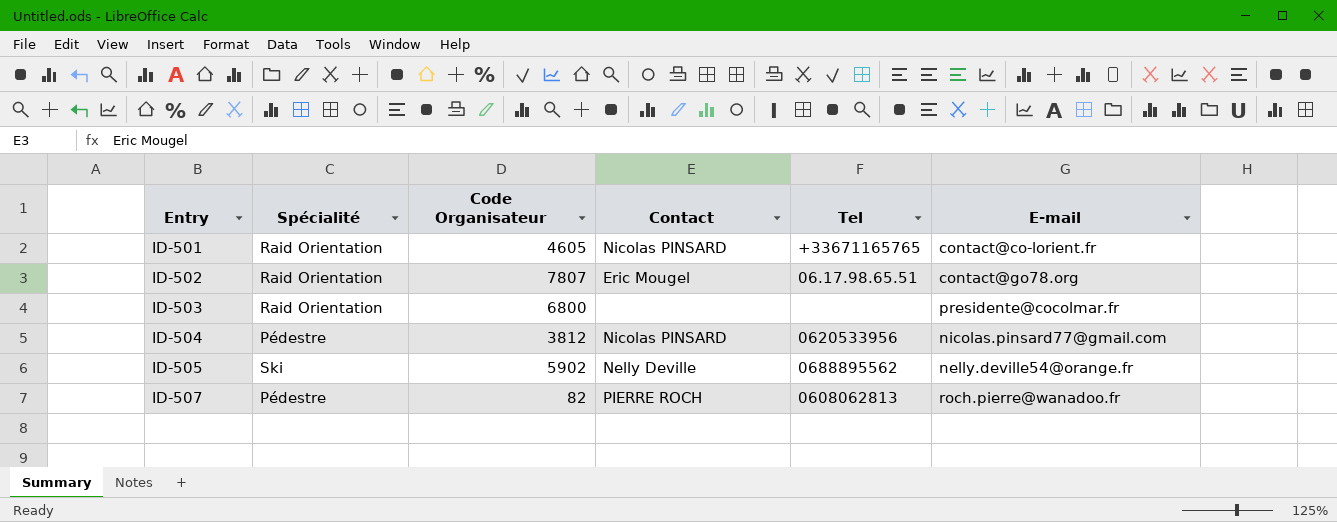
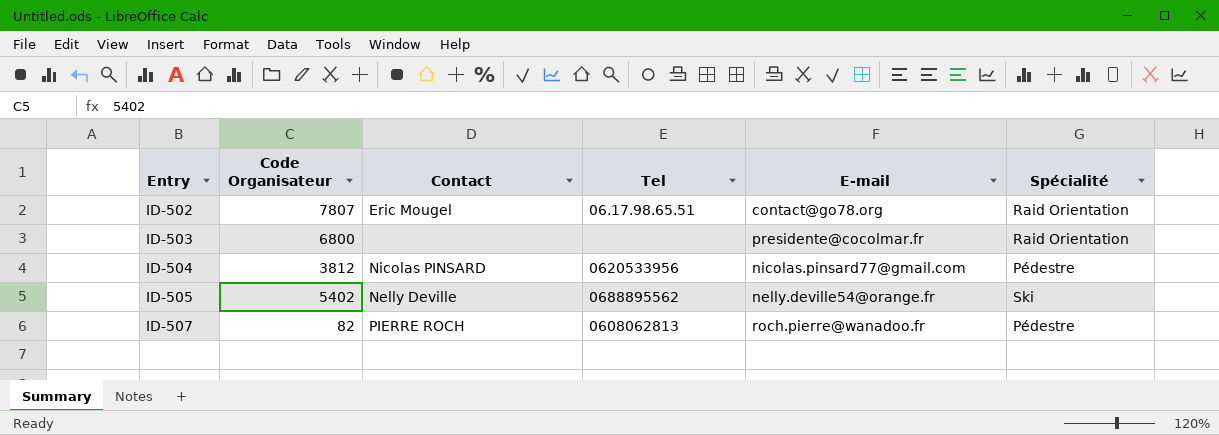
column Spécialité | position: 2 -> 6
row ID-501: Raid Orientation | 4605 | Nicolas PINSARD | +33671165765 | contact@co-lorient.fr -> none
ID-505 | Code Organisateur: 5902 -> 5402

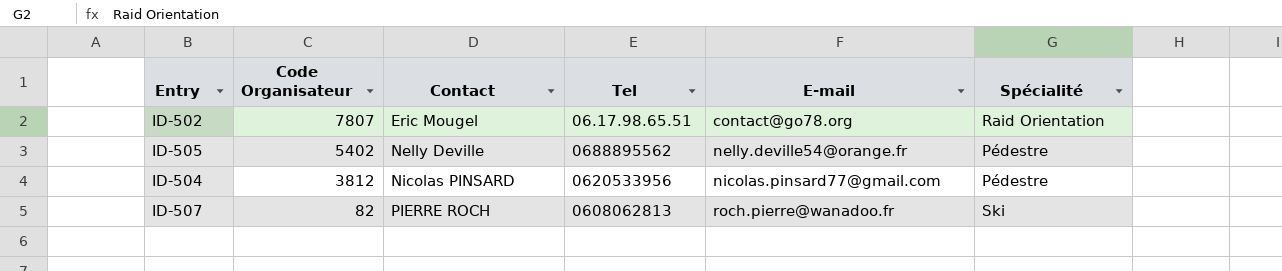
row order: Entry ascending -> Code Organisateur descending
row ID-503: 6800 | none | none | presidente@cocolmar.fr | Raid Orientation -> none
ID-505 | Spécialité: Ski -> Pédestre
ID-507 | Spécialité: Pédestre -> Ski

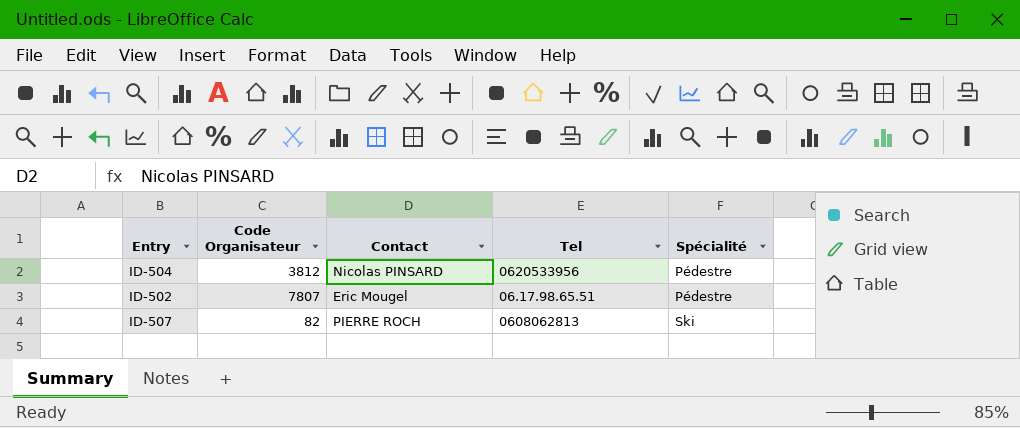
row order: Code Organisateur descending -> Spécialité ascending
column E-mail | position: 5 -> none
row ID-505: 5402 | Nelly Deville | 0688895562 | nelly.deville54@orange.fr | Pédestre -> none
ID-502 | Spécialité: Raid Orientation -> Pédestre

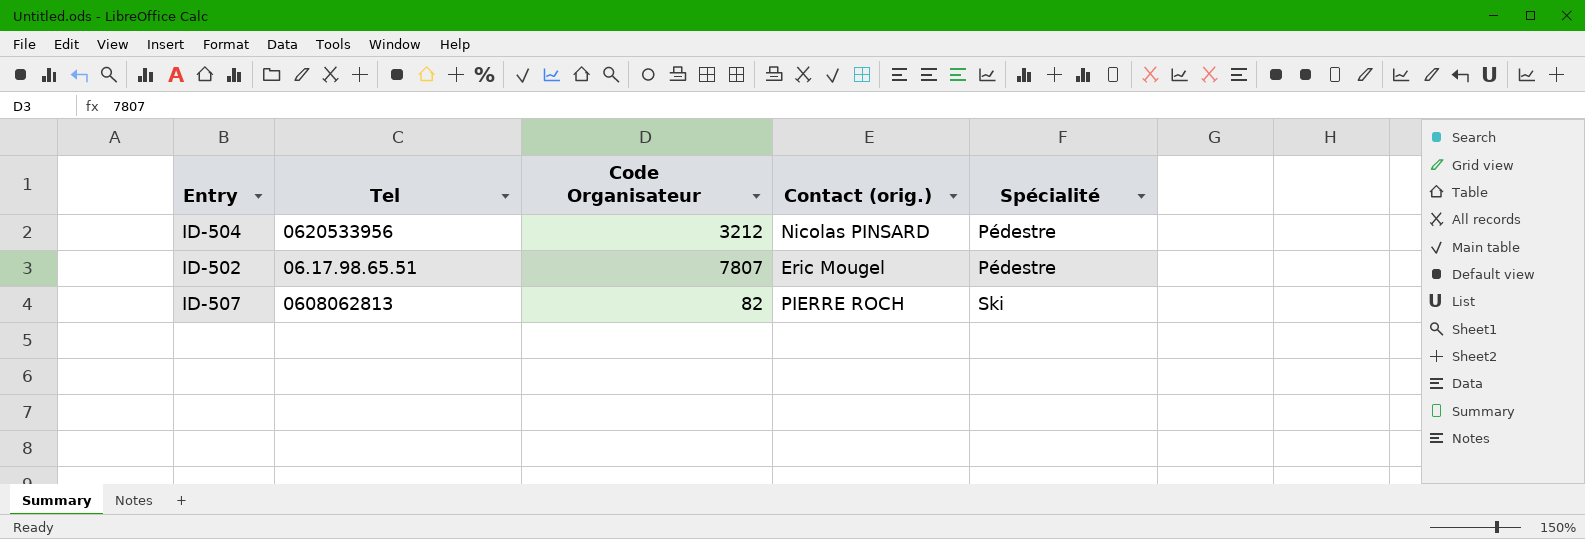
column Tel | position: 4 -> 2
column name: Contact -> Contact (orig.)
ID-504 | Code Organisateur: 3812 -> 3212

